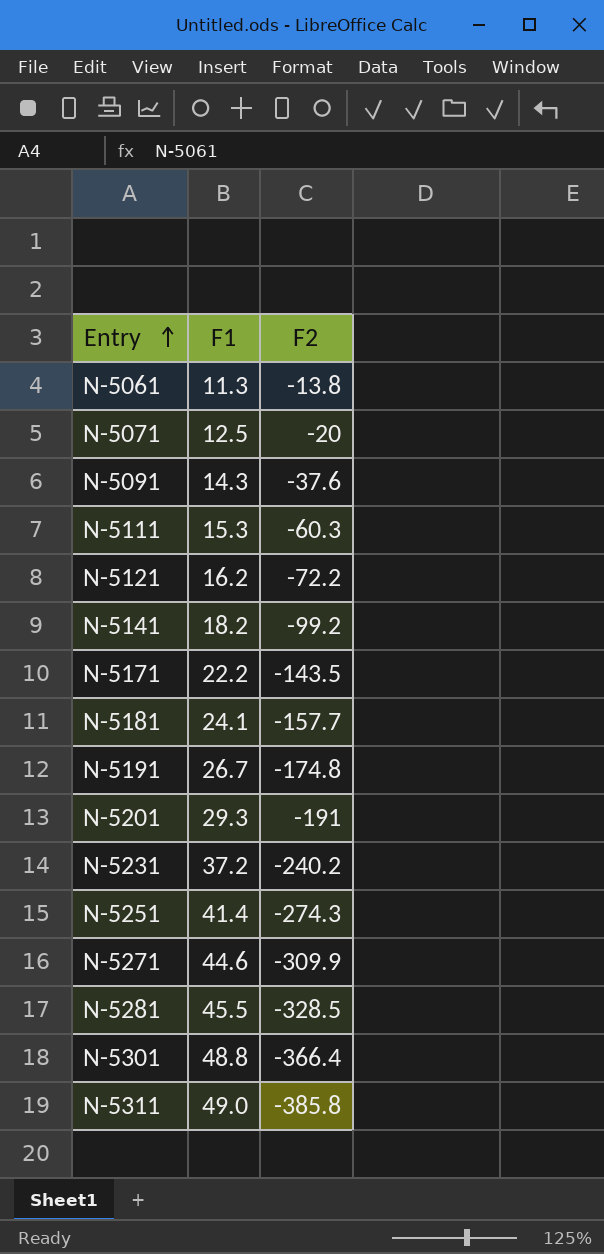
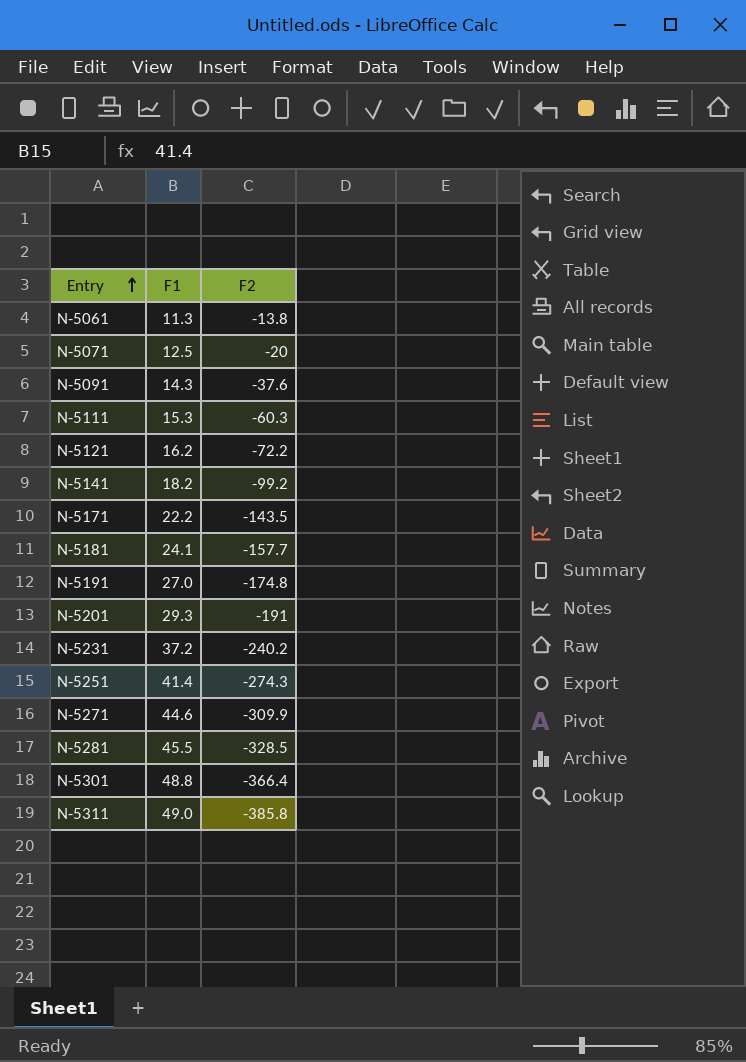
N-5191 | F1: 26.7 -> 27.0

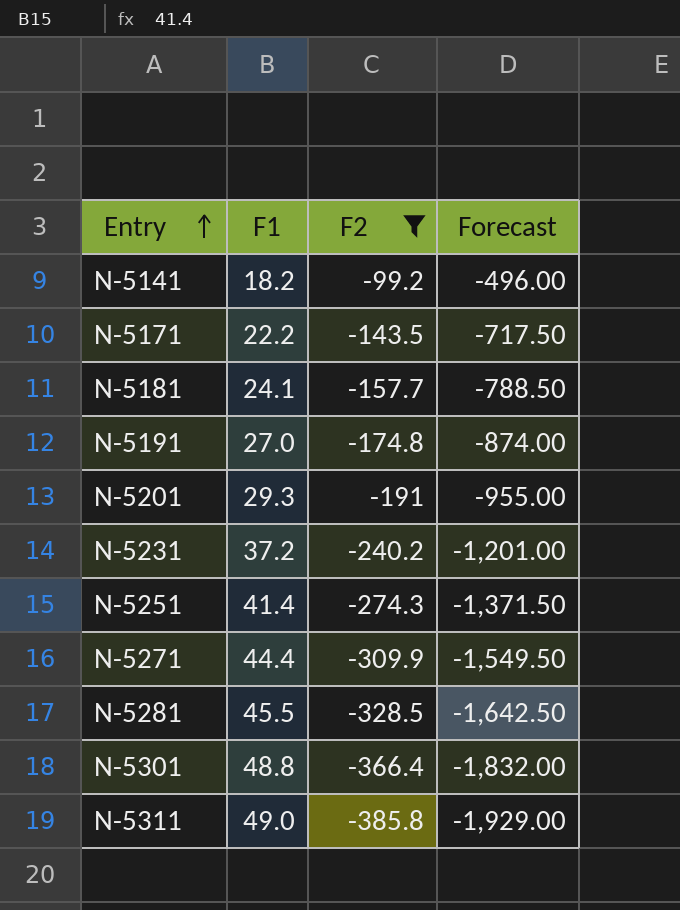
filter: none -> F2 <= -99.2
column Forecast | formula: none -> [F2] * 5
N-5271 | F1: 44.6 -> 44.4

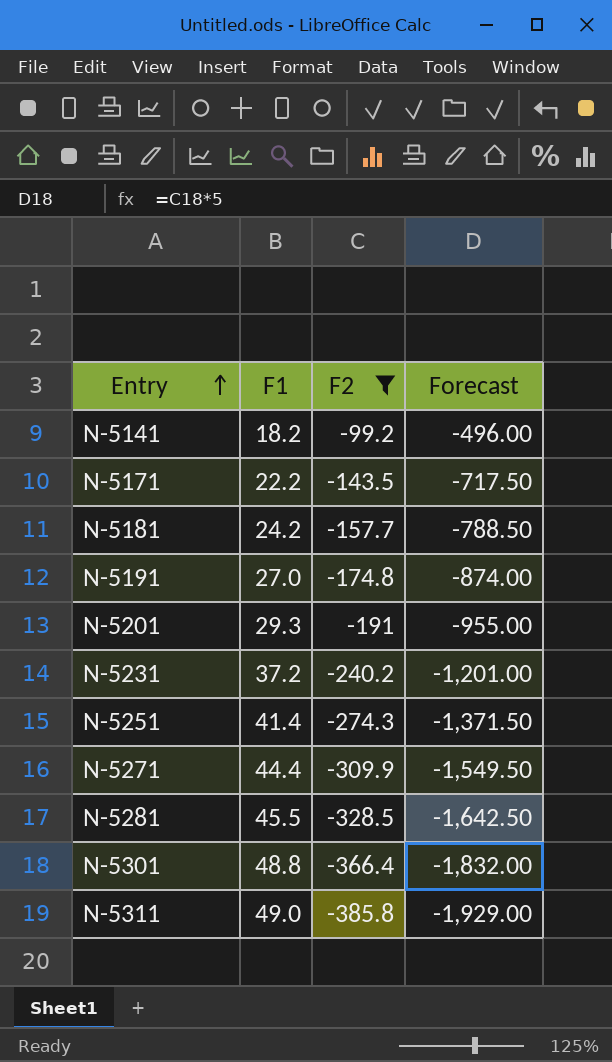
N-5181 | F1: 24.1 -> 24.2

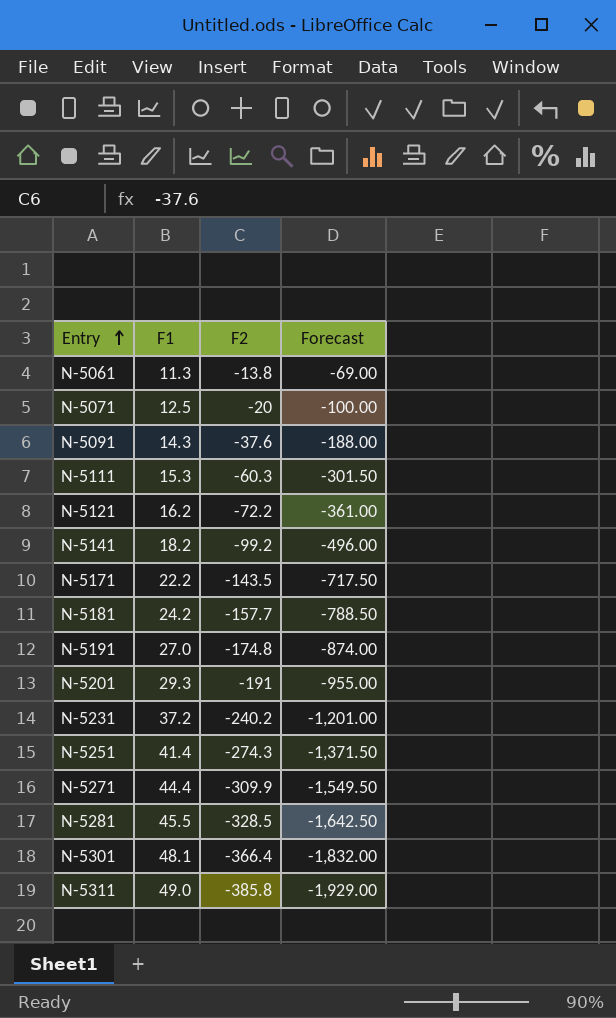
filter: F2 <= -99.2 -> none
N-5301 | F1: 48.8 -> 48.1

